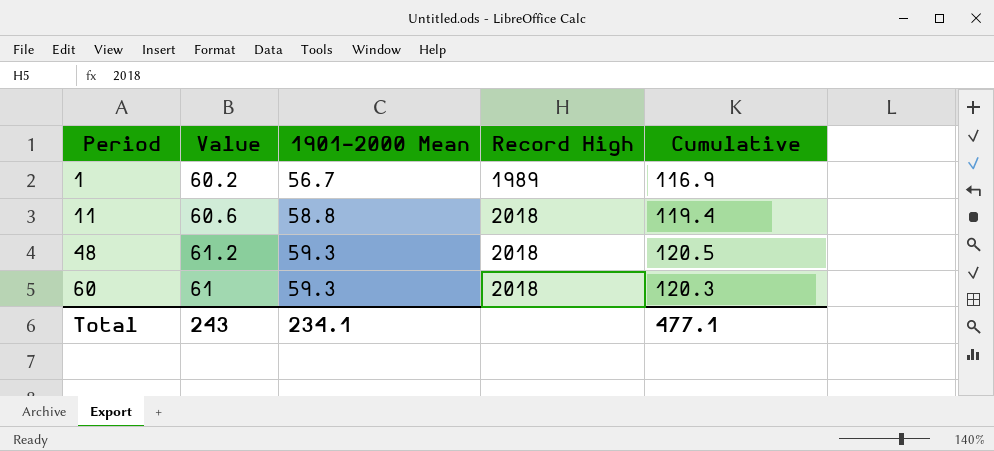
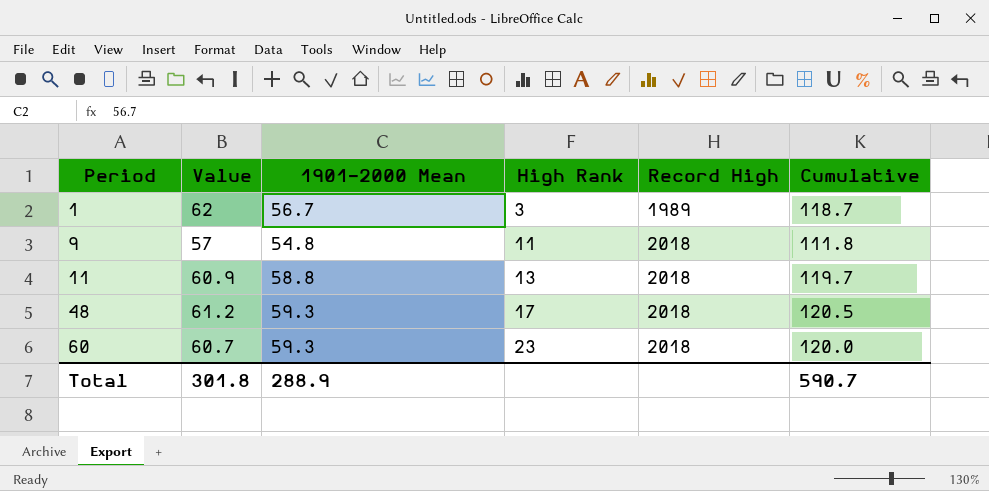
column High Rank | position: none -> 4
1 | Value: 60.2 -> 62
1 | Cumulative: 116.9 -> 118.7
row 9: none -> 57 | 54.8 | 11 | 2018 | 111.8
11 | Value: 60.6 -> 60.9
11 | Cumulative: 119.4 -> 119.7
60 | Value: 61 -> 60.7
60 | Cumulative: 120.3 -> 120.0
Total | Value: 243 -> 301.8
Total | 1901-2000 Mean: 234.1 -> 288.9
Total | Cumulative: 477.1 -> 590.7

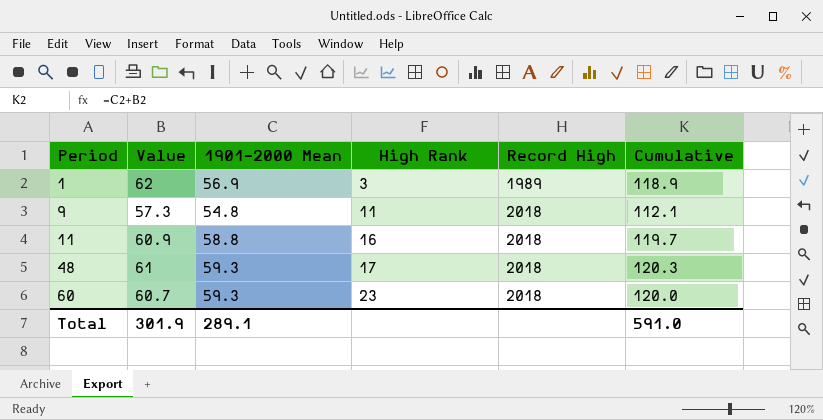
1 | 1901-2000 Mean: 56.7 -> 56.9
1 | Cumulative: 118.7 -> 118.9
9 | Value: 57 -> 57.3
9 | Cumulative: 111.8 -> 112.1
11 | High Rank: 13 -> 16
48 | Value: 61.2 -> 61
48 | Cumulative: 120.5 -> 120.3
Total | Value: 301.8 -> 301.9
Total | 1901-2000 Mean: 288.9 -> 289.1
Total | Cumulative: 590.7 -> 591.0

